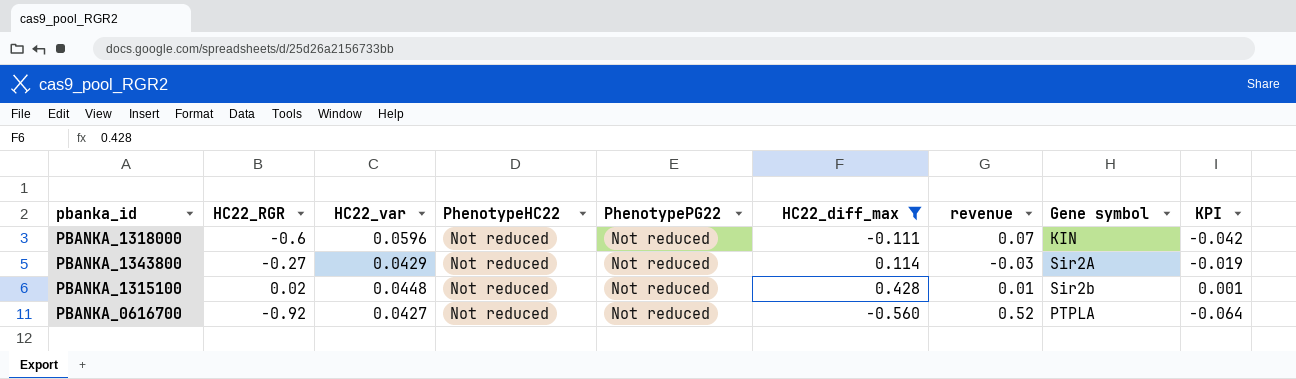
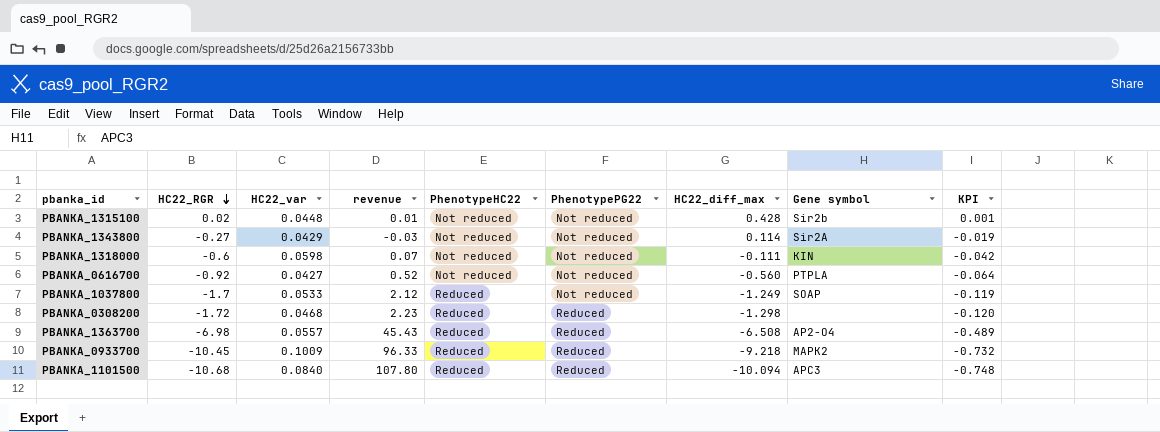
filter: HC22_diff_max >= -0.560 -> none
row order: none -> HC22_RGR descending
column revenue | position: 7 -> 4
PBANKA_1318000 | HC22_var: 0.0596 -> 0.0598

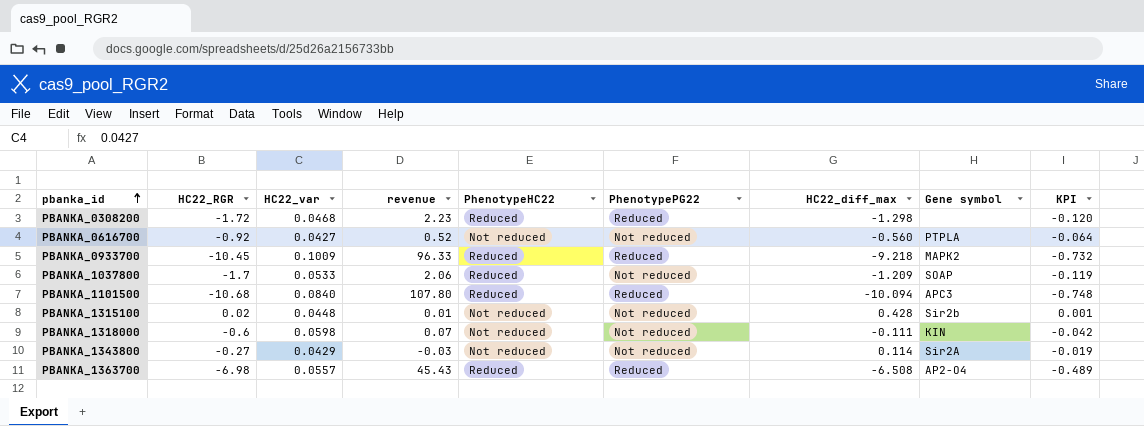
row order: HC22_RGR descending -> pbanka_id ascending
PBANKA_1037800 | revenue: 2.12 -> 2.06
PBANKA_1037800 | HC22_diff_max: -1.249 -> -1.209

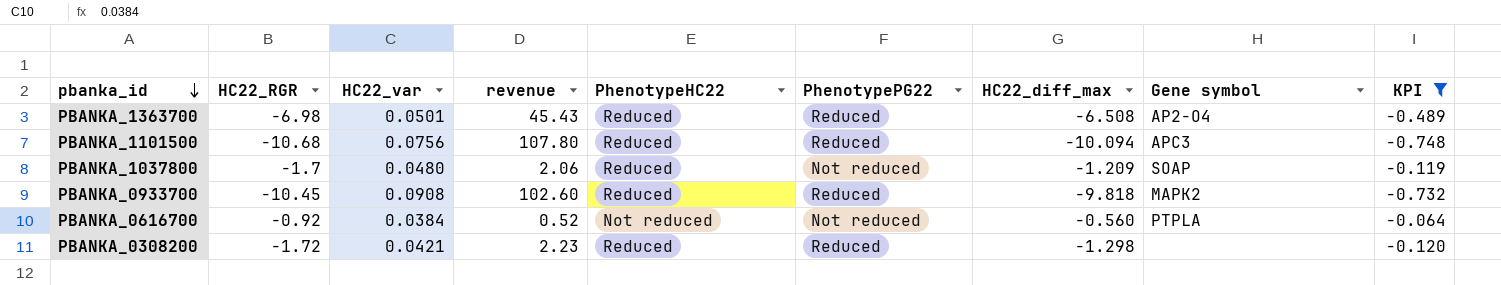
filter: none -> KPI <= -0.064
row order: pbanka_id ascending -> pbanka_id descending
PBANKA_1363700 | HC22_var: 0.0557 -> 0.0501
PBANKA_1101500 | HC22_var: 0.0840 -> 0.0756
PBANKA_1037800 | HC22_var: 0.0533 -> 0.0480
PBANKA_0933700 | HC22_var: 0.1009 -> 0.0908
PBANKA_0933700 | revenue: 96.33 -> 102.60
PBANKA_0933700 | HC22_diff_max: -9.218 -> -9.818
PBANKA_0616700 | HC22_var: 0.0427 -> 0.0384
PBANKA_0308200 | HC22_var: 0.0468 -> 0.0421

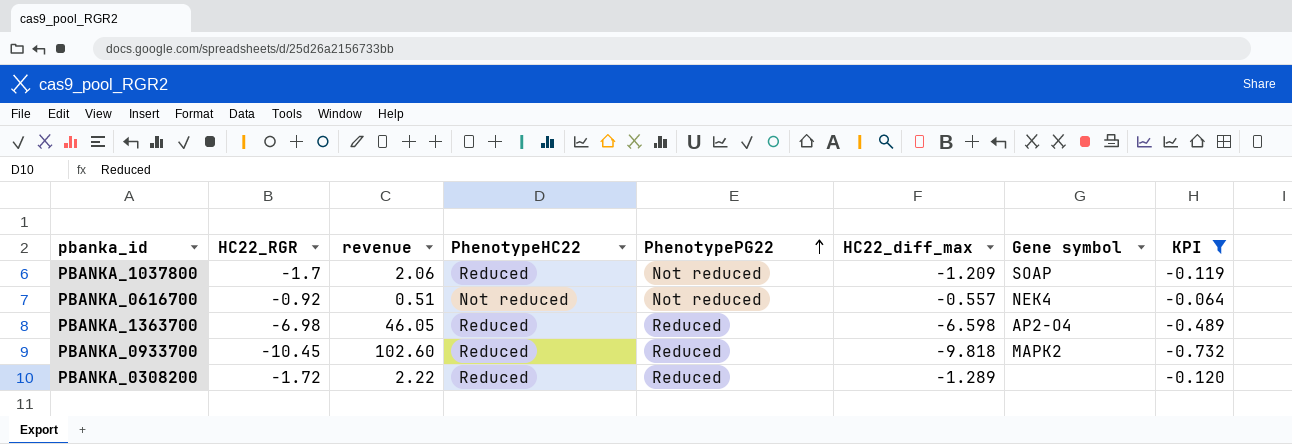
row order: pbanka_id descending -> PhenotypePG22 ascending
column HC22_var | position: 3 -> none
row PBANKA_1101500: -10.68 | 0.0756 | 107.80 | Reduced | Reduced | -10.094 | APC3 | -0.748 -> none
PBANKA_0616700 | revenue: 0.52 -> 0.51
PBANKA_0616700 | HC22_diff_max: -0.560 -> -0.557
PBANKA_0616700 | Gene symbol: PTPLA -> NEK4
PBANKA_1363700 | revenue: 45.43 -> 46.05
PBANKA_1363700 | HC22_diff_max: -6.508 -> -6.598
PBANKA_0308200 | revenue: 2.23 -> 2.22
PBANKA_0308200 | HC22_diff_max: -1.298 -> -1.289

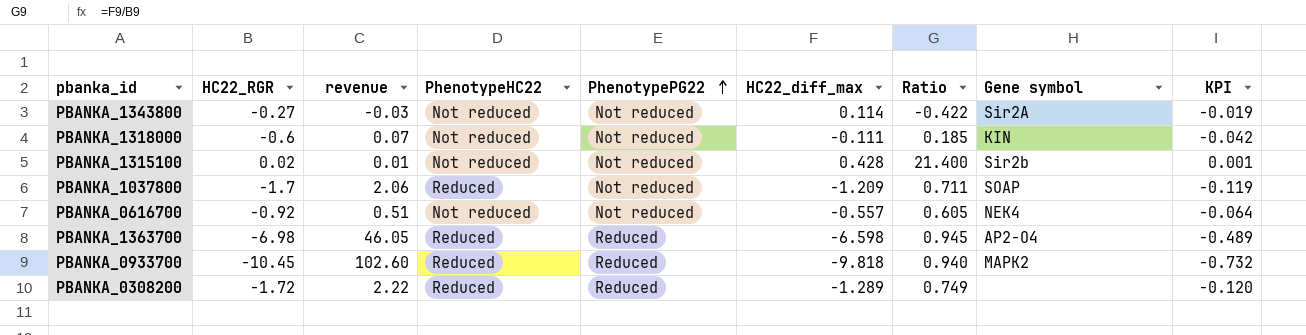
filter: KPI <= -0.064 -> none
column Ratio | formula: none -> [HC22_diff_max] / [HC22_RGR]

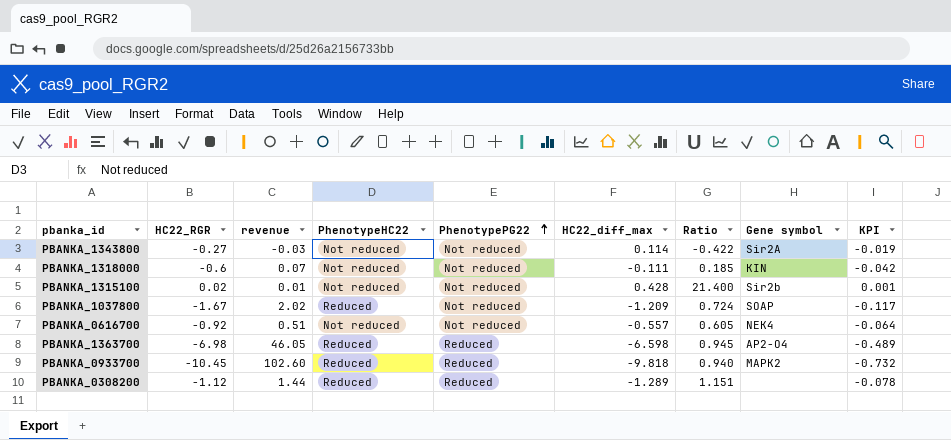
PBANKA_1037800 | HC22_RGR: -1.7 -> -1.67
PBANKA_1037800 | revenue: 2.06 -> 2.02
PBANKA_1037800 | Ratio: 0.711 -> 0.724
PBANKA_1037800 | KPI: -0.119 -> -0.117
PBANKA_0308200 | HC22_RGR: -1.72 -> -1.12
PBANKA_0308200 | revenue: 2.22 -> 1.44
PBANKA_0308200 | Ratio: 0.749 -> 1.151
PBANKA_0308200 | KPI: -0.120 -> -0.078

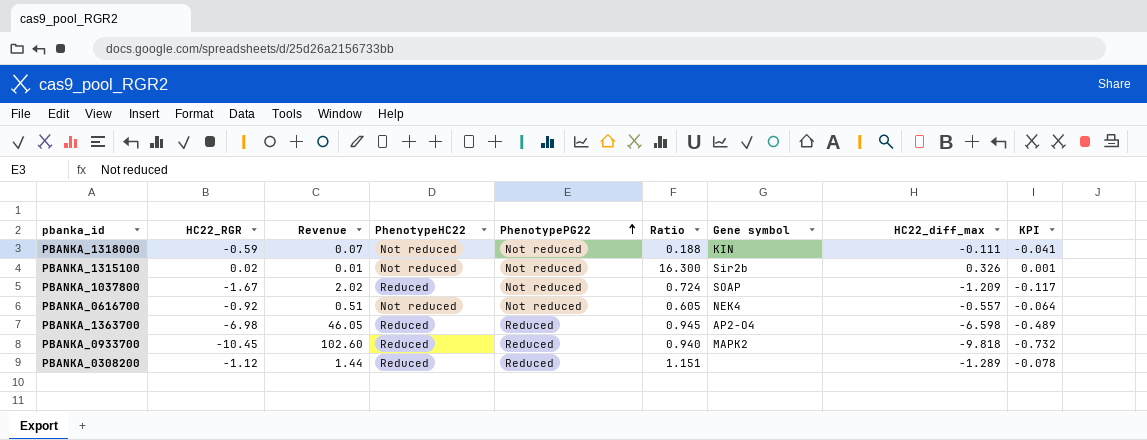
column name: revenue -> Revenue
column HC22_diff_max | position: 6 -> 8
row PBANKA_1343800: -0.27 | -0.03 | Not reduced | Not reduced | 0.114 | -0.422 | Sir2A | -0.019 -> none
PBANKA_1318000 | HC22_RGR: -0.6 -> -0.59
PBANKA_1318000 | Ratio: 0.185 -> 0.188
PBANKA_1318000 | KPI: -0.042 -> -0.041
PBANKA_1315100 | Ratio: 21.400 -> 16.300
PBANKA_1315100 | HC22_diff_max: 0.428 -> 0.326

